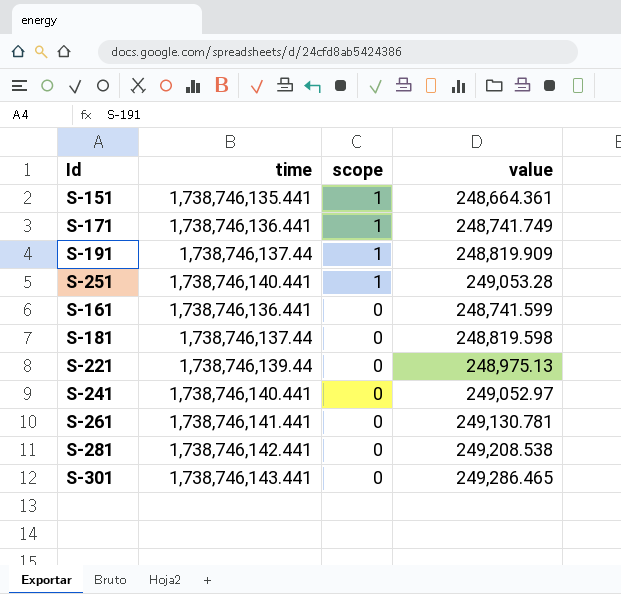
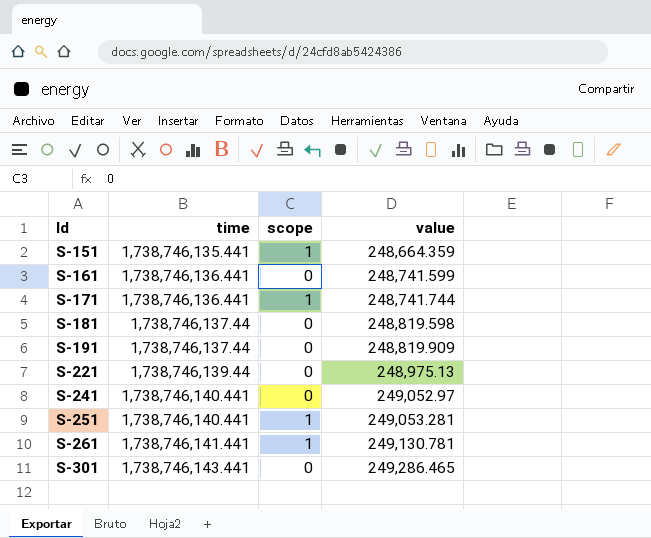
row order: scope descending -> Id ascending
row S-281: 1,738,746,142.441 | 0 | 249,208.538 -> none
S-151 | value: 248,664.361 -> 248,664.359
S-171 | value: 248,741.749 -> 248,741.744
S-191 | scope: 1 -> 0
S-251 | value: 249,053.28 -> 249,053.281
S-261 | scope: 0 -> 1

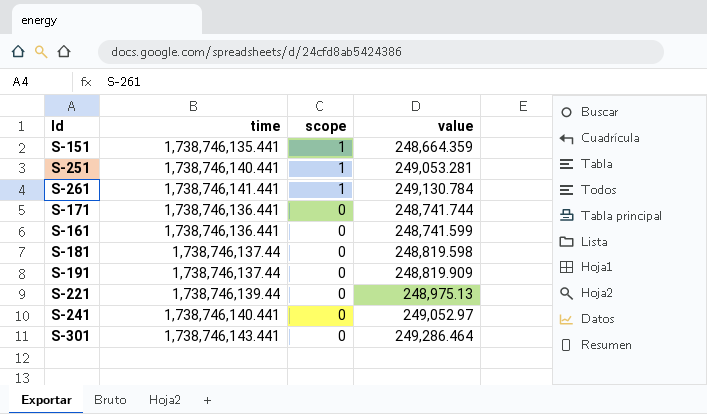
row order: Id ascending -> scope descending
S-261 | value: 249,130.781 -> 249,130.784
S-171 | scope: 1 -> 0
S-301 | value: 249,286.465 -> 249,286.464

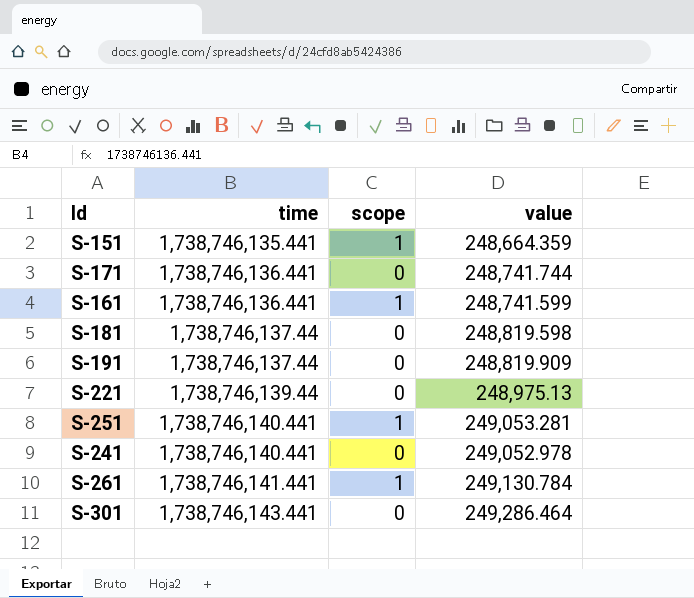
row order: scope descending -> time ascending
S-161 | scope: 0 -> 1
S-241 | value: 249,052.97 -> 249,052.978

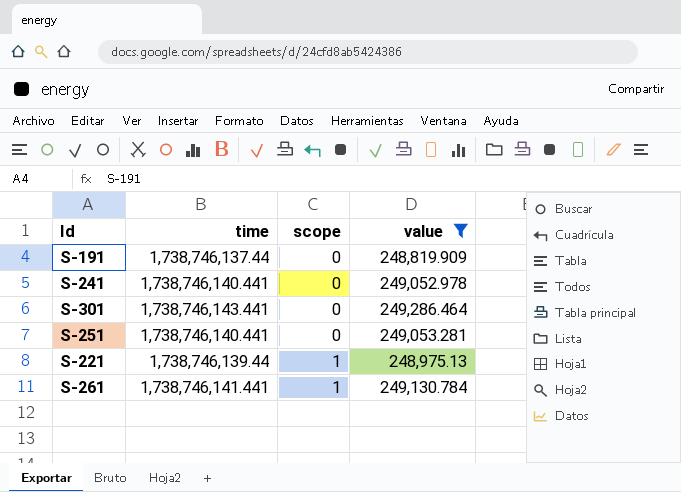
filter: none -> value >= 248,819.909
row order: time ascending -> scope ascending
S-251 | scope: 1 -> 0
S-221 | scope: 0 -> 1

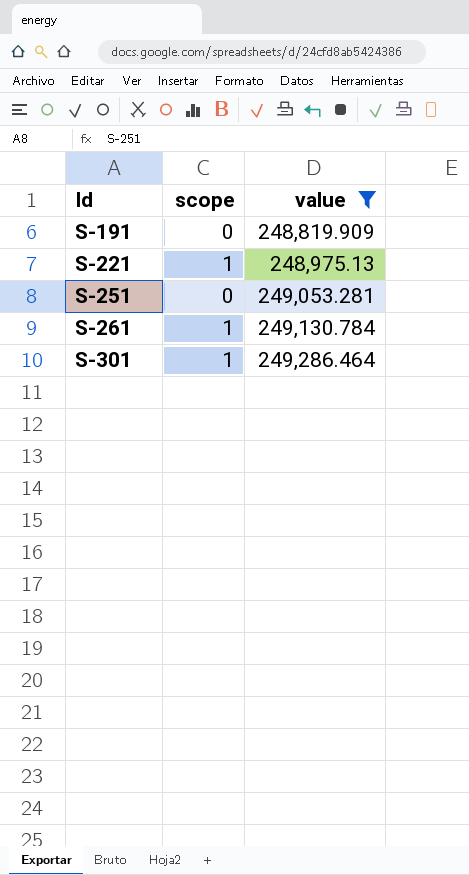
row order: scope ascending -> Id ascending
column time | position: 2 -> none
row S-241: 1,738,746,140.441 | 0 | 249,052.978 -> none
S-301 | scope: 0 -> 1

